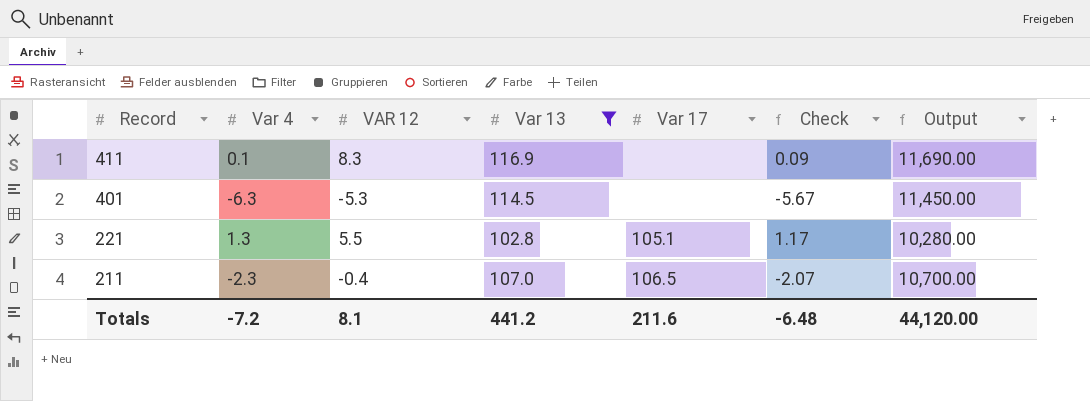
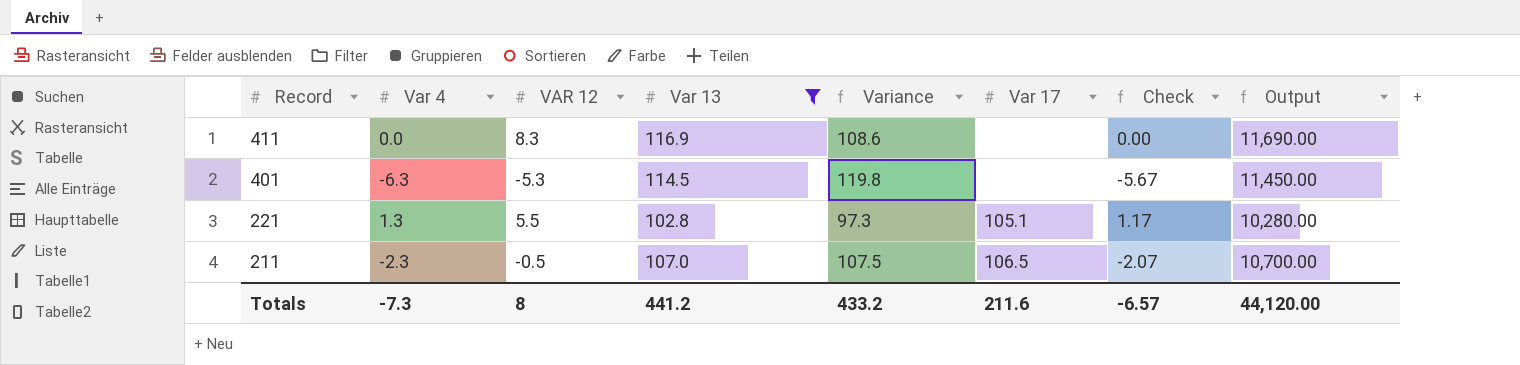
column Variance | formula: none -> [Var 13] - [VAR 12]
411 | Var 4: 0.1 -> 0.0
411 | Check: 0.09 -> 0.00
211 | VAR 12: -0.4 -> -0.5
Totals | Var 4: -7.2 -> -7.3
Totals | VAR 12: 8.1 -> 8
Totals | Check: -6.48 -> -6.57

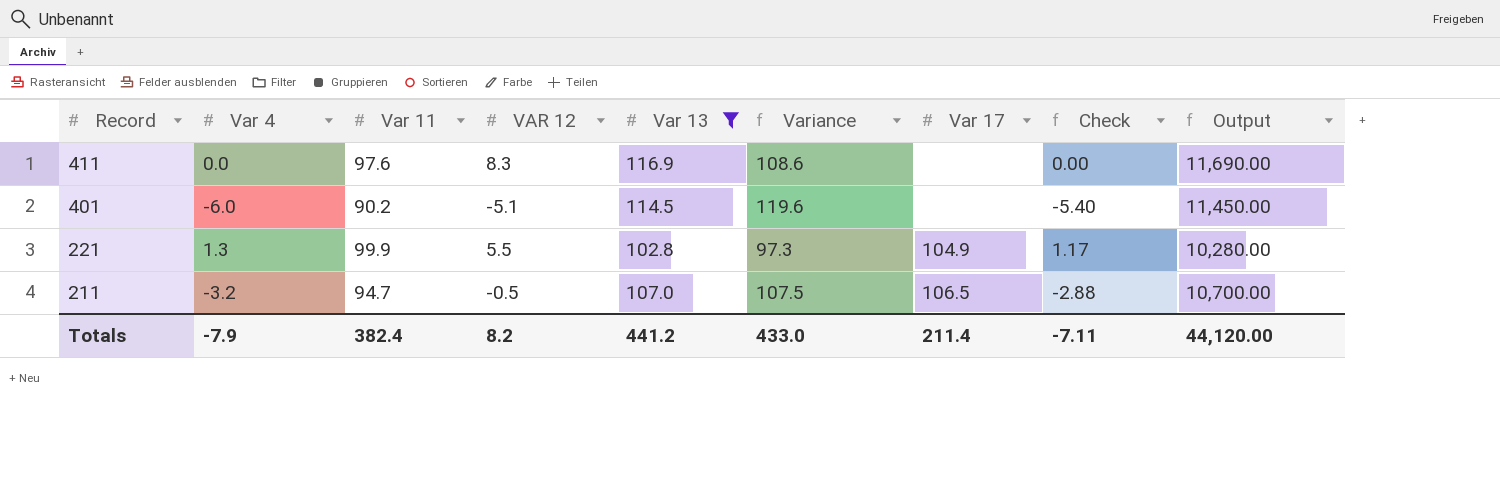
column Var 11 | position: none -> 3
401 | Var 4: -6.3 -> -6.0
401 | VAR 12: -5.3 -> -5.1
401 | Variance: 119.8 -> 119.6
401 | Check: -5.67 -> -5.40
221 | Var 17: 105.1 -> 104.9
211 | Var 4: -2.3 -> -3.2
211 | Check: -2.07 -> -2.88
Totals | Var 4: -7.3 -> -7.9
Totals | VAR 12: 8 -> 8.2
Totals | Variance: 433.2 -> 433.0
Totals | Var 17: 211.6 -> 211.4
Totals | Check: -6.57 -> -7.11

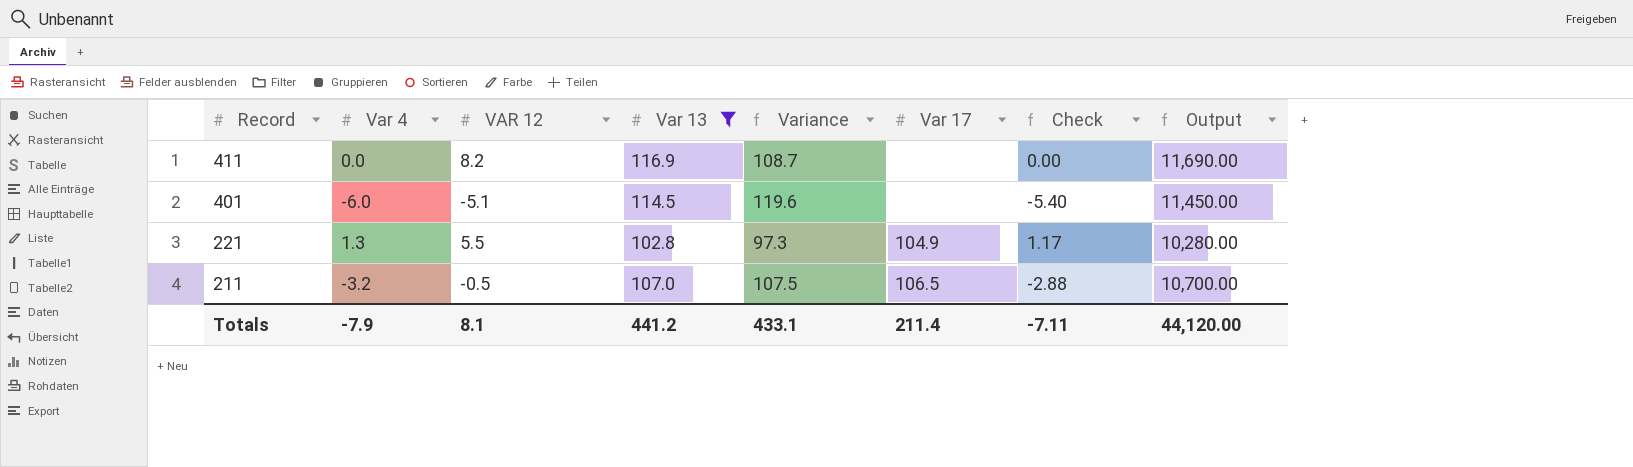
column Var 11 | position: 3 -> none
411 | VAR 12: 8.3 -> 8.2
411 | Variance: 108.6 -> 108.7
Totals | VAR 12: 8.2 -> 8.1
Totals | Variance: 433.0 -> 433.1

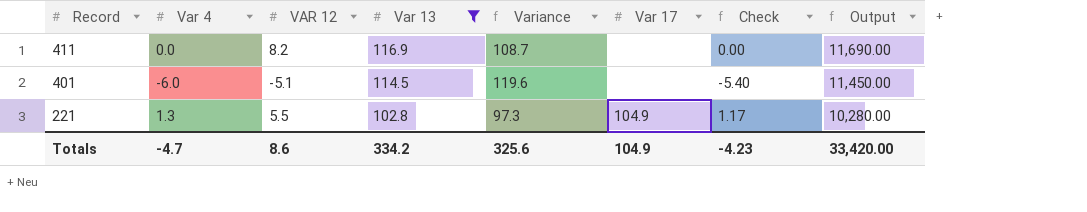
row 211: -3.2 | -0.5 | 107.0 | 107.5 | 106.5 | -2.88 | 10,700.00 -> none
Totals | Var 4: -7.9 -> -4.7
Totals | VAR 12: 8.1 -> 8.6
Totals | Var 13: 441.2 -> 334.2
Totals | Variance: 433.1 -> 325.6
Totals | Var 17: 211.4 -> 104.9
Totals | Check: -7.11 -> -4.23
Totals | Output: 44,120.00 -> 33,420.00

